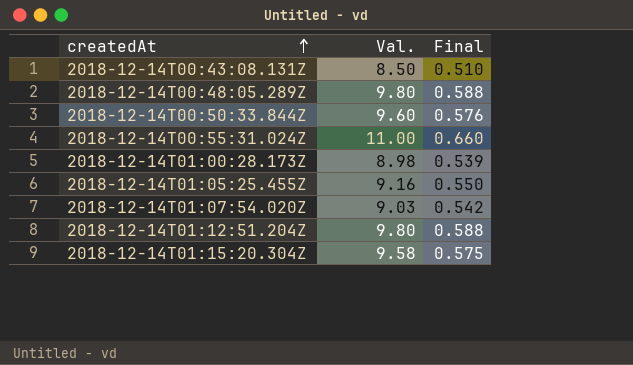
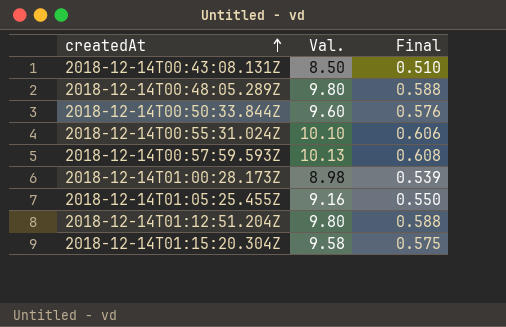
row 2018-12-14T01:07:54.020Z: 9.03 | 0.542 -> none
2018-12-14T00:55:31.024Z | Val.: 11.00 -> 10.10
2018-12-14T00:55:31.024Z | Final: 0.660 -> 0.606
row 2018-12-14T00:57:59.593Z: none -> 10.13 | 0.608

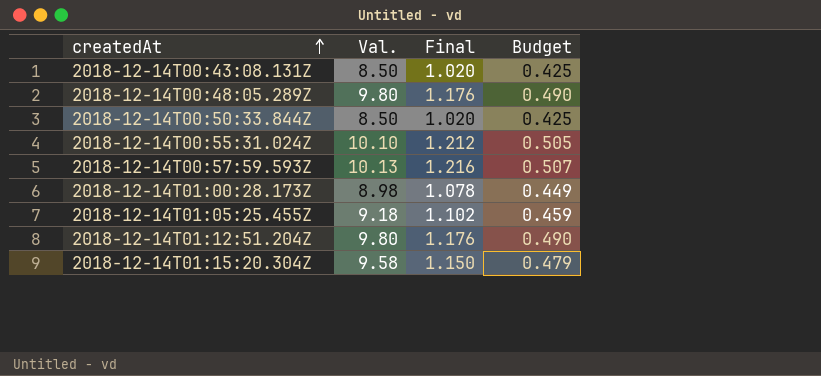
column Final | formula: [Val.] * 0.06 -> [Val.] * 0.12
column Budget | formula: none -> [Val.] * 0.05
2018-12-14T00:50:33.844Z | Val.: 9.60 -> 8.50
2018-12-14T01:05:25.455Z | Val.: 9.16 -> 9.18

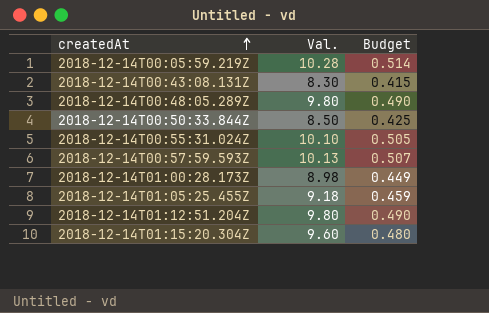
column Final | formula: [Val.] * 0.12 -> none
row 2018-12-14T00:05:59.219Z: none -> 10.28 | 0.514
2018-12-14T00:43:08.131Z | Val.: 8.50 -> 8.30
2018-12-14T00:43:08.131Z | Budget: 0.425 -> 0.415
2018-12-14T01:15:20.304Z | Val.: 9.58 -> 9.60
2018-12-14T01:15:20.304Z | Budget: 0.479 -> 0.480

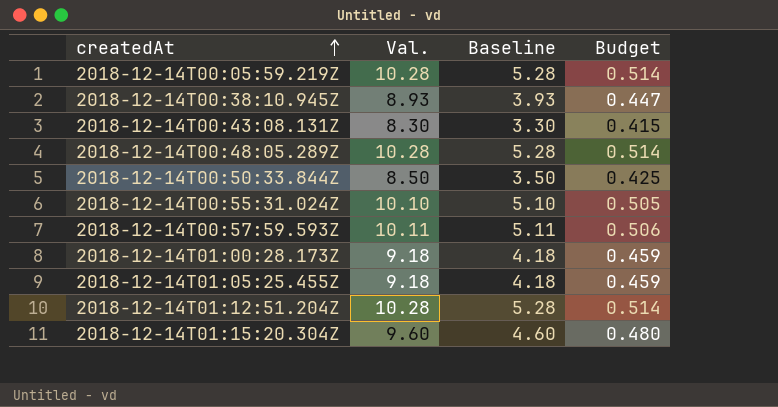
column Baseline | formula: none -> [Val.] - 5
row 2018-12-14T00:38:10.945Z: none -> 8.93 | 3.93 | 0.447
2018-12-14T00:48:05.289Z | Val.: 9.80 -> 10.28
2018-12-14T00:48:05.289Z | Budget: 0.490 -> 0.514
2018-12-14T00:57:59.593Z | Val.: 10.13 -> 10.11
2018-12-14T00:57:59.593Z | Budget: 0.507 -> 0.506
2018-12-14T01:00:28.173Z | Val.: 8.98 -> 9.18
2018-12-14T01:00:28.173Z | Budget: 0.449 -> 0.459
2018-12-14T01:12:51.204Z | Val.: 9.80 -> 10.28
2018-12-14T01:12:51.204Z | Budget: 0.490 -> 0.514

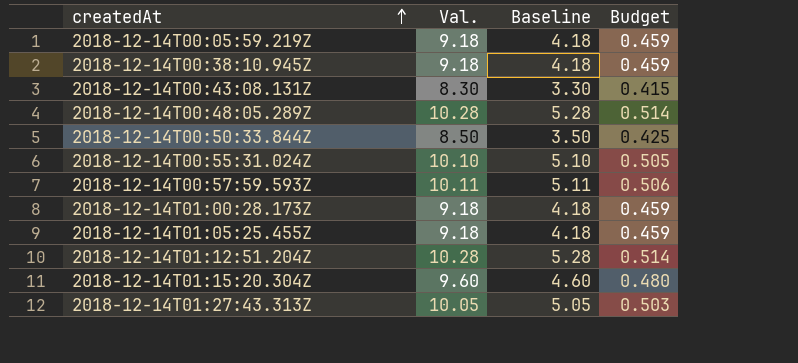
2018-12-14T00:05:59.219Z | Val.: 10.28 -> 9.18
2018-12-14T00:05:59.219Z | Baseline: 5.28 -> 4.18
2018-12-14T00:05:59.219Z | Budget: 0.514 -> 0.459
2018-12-14T00:38:10.945Z | Val.: 8.93 -> 9.18
2018-12-14T00:38:10.945Z | Baseline: 3.93 -> 4.18
2018-12-14T00:38:10.945Z | Budget: 0.447 -> 0.459
row 2018-12-14T01:27:43.313Z: none -> 10.05 | 5.05 | 0.503

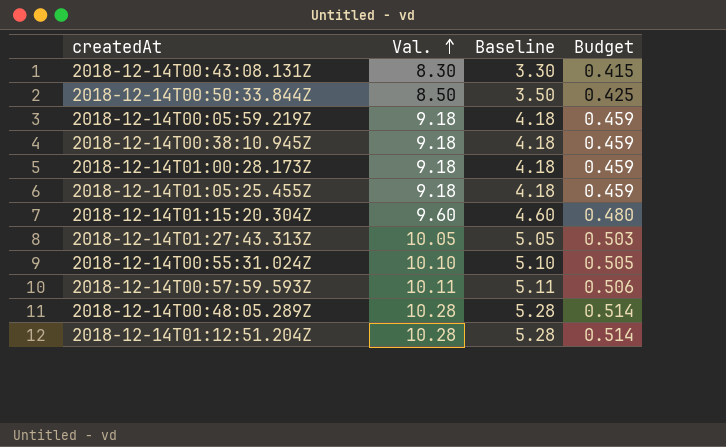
row order: createdAt ascending -> Val. ascending

